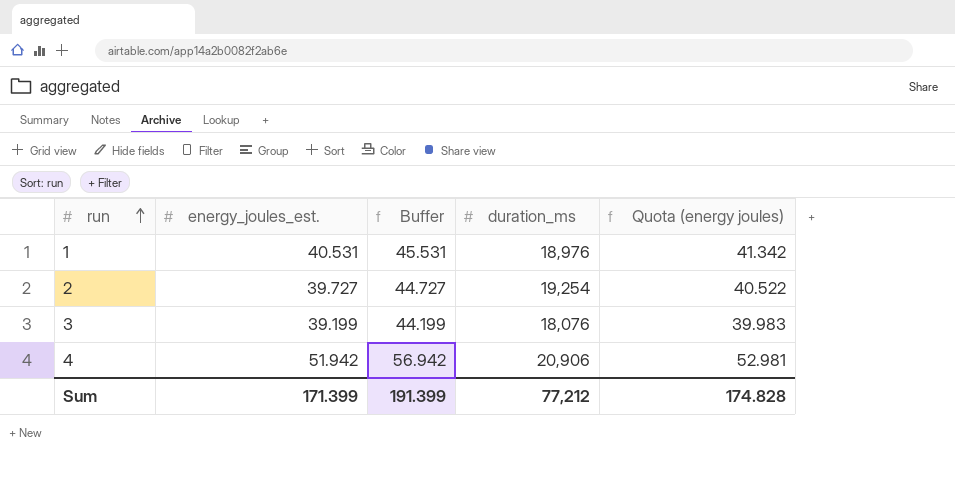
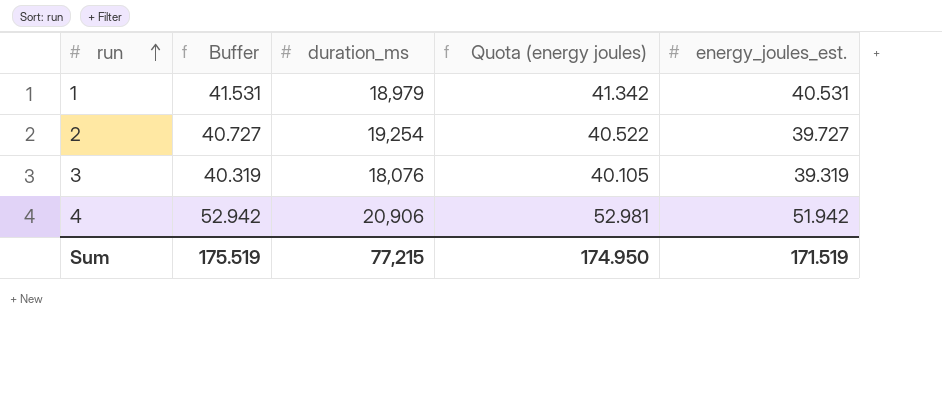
column Buffer | formula: [energy_joules_est.] + 5 -> [energy_joules_est.] + 1
column energy_joules_est. | position: 2 -> 5
1 | duration_ms: 18,976 -> 18,979
3 | Quota (energy joules): 39.983 -> 40.105
3 | energy_joules_est.: 39.199 -> 39.319
Sum | Buffer: 191.399 -> 175.519
Sum | duration_ms: 77,212 -> 77,215
Sum | Quota (energy joules): 174.828 -> 174.950
Sum | energy_joules_est.: 171.399 -> 171.519

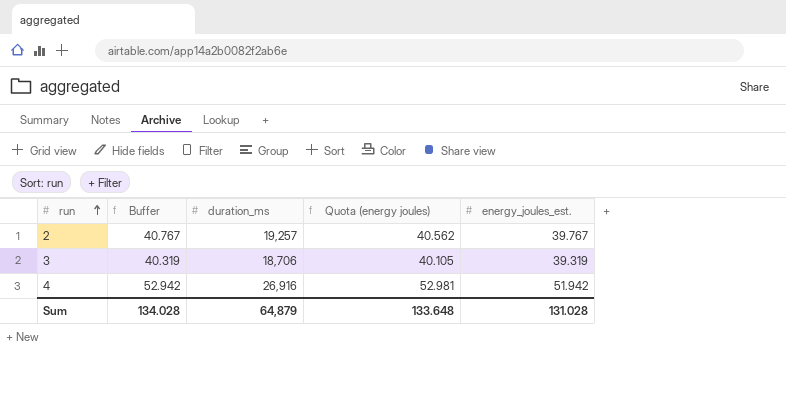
row 1: 41.531 | 18,979 | 41.342 | 40.531 -> none
2 | Buffer: 40.727 -> 40.767
2 | duration_ms: 19,254 -> 19,257
2 | Quota (energy joules): 40.522 -> 40.562
2 | energy_joules_est.: 39.727 -> 39.767
3 | duration_ms: 18,076 -> 18,706
4 | duration_ms: 20,906 -> 26,916
Sum | Buffer: 175.519 -> 134.028
Sum | duration_ms: 77,215 -> 64,879
Sum | Quota (energy joules): 174.950 -> 133.648
Sum | energy_joules_est.: 171.519 -> 131.028

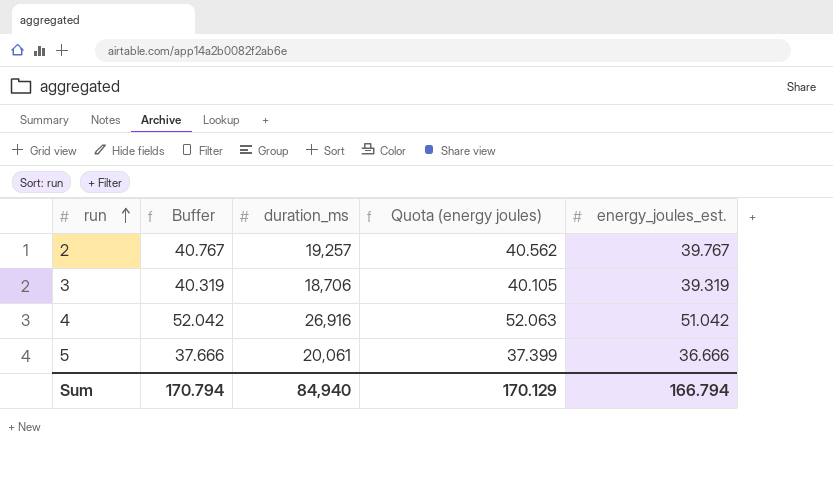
4 | Buffer: 52.942 -> 52.042
4 | Quota (energy joules): 52.981 -> 52.063
4 | energy_joules_est.: 51.942 -> 51.042
row 5: none -> 37.666 | 20,061 | 37.399 | 36.666
Sum | Buffer: 134.028 -> 170.794
Sum | duration_ms: 64,879 -> 84,940
Sum | Quota (energy joules): 133.648 -> 170.129
Sum | energy_joules_est.: 131.028 -> 166.794

